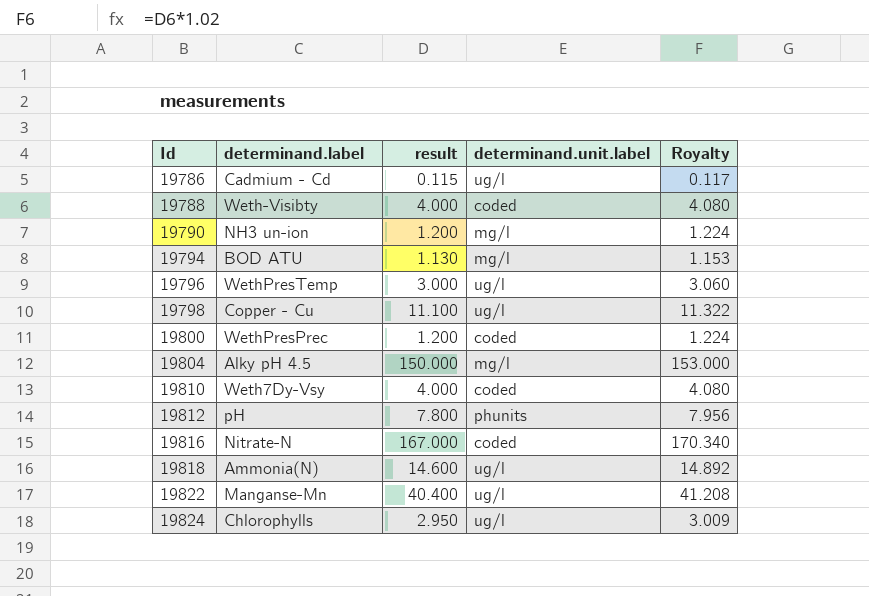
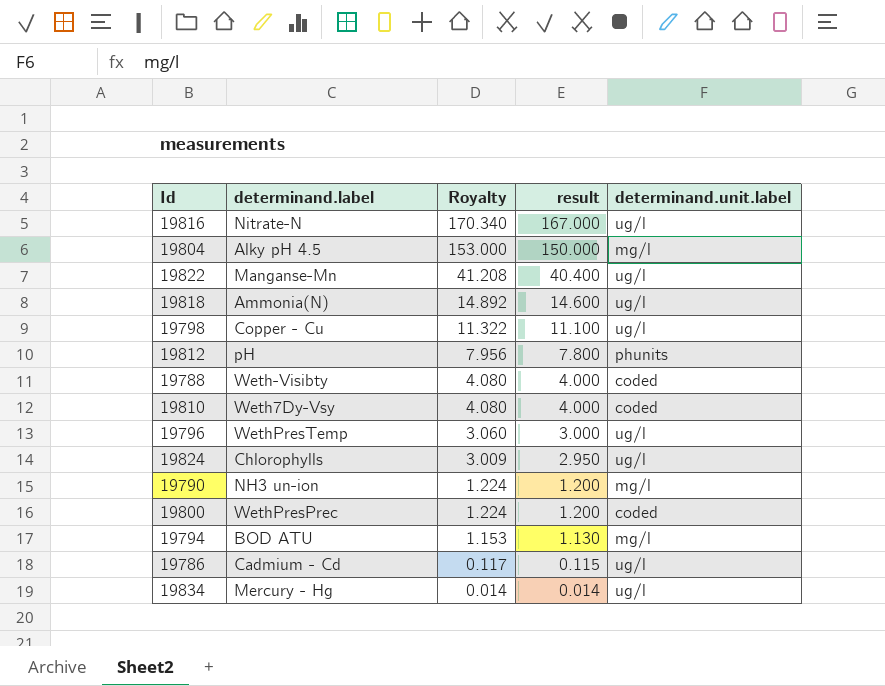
row order: Id ascending -> Royalty descending
column Royalty | position: 5 -> 3
19816 | determinand.unit.label: coded -> ug/l
row 19834: none -> Mercury - Hg | 0.014 | 0.014 | ug/l

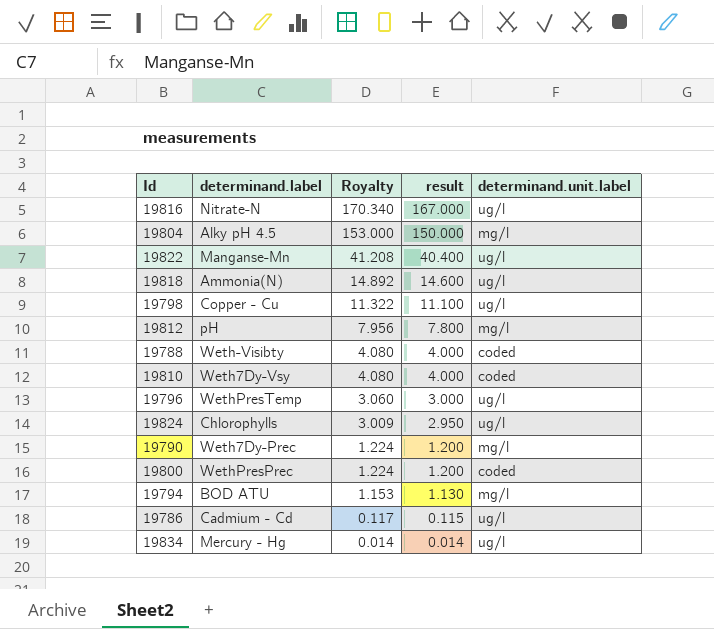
19812 | determinand.unit.label: phunits -> mg/l
19790 | determinand.label: NH3 un-ion -> Weth7Dy-Prec

